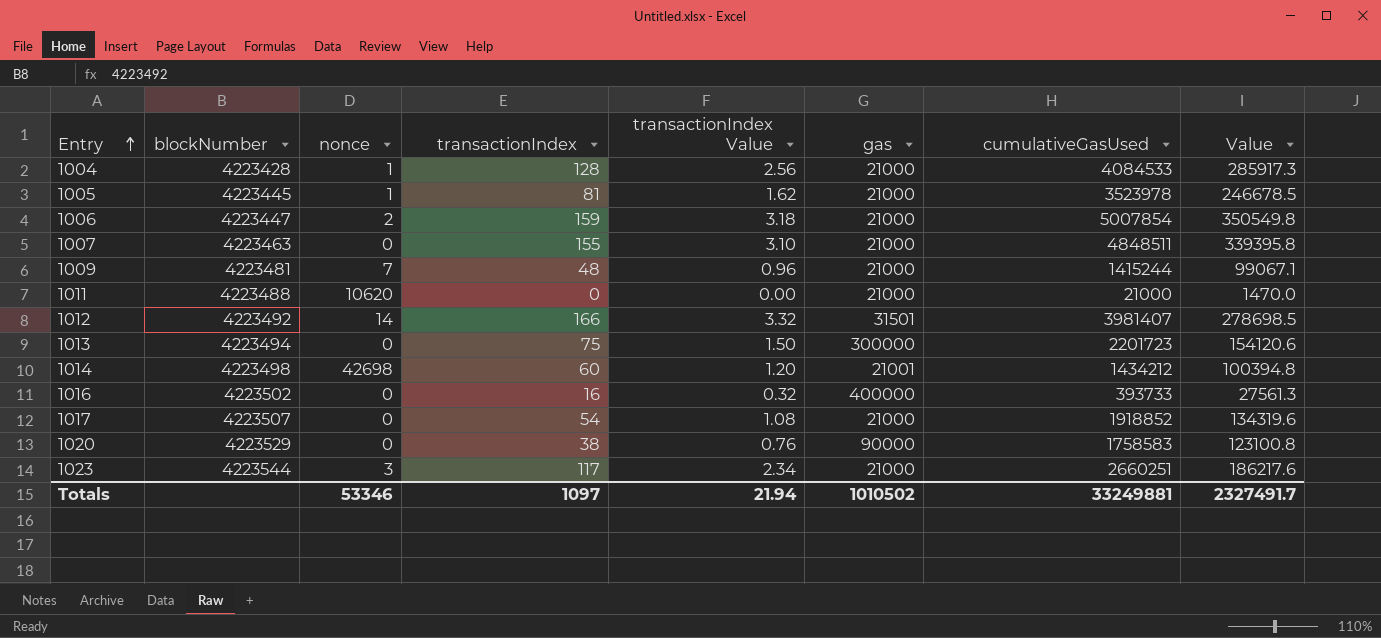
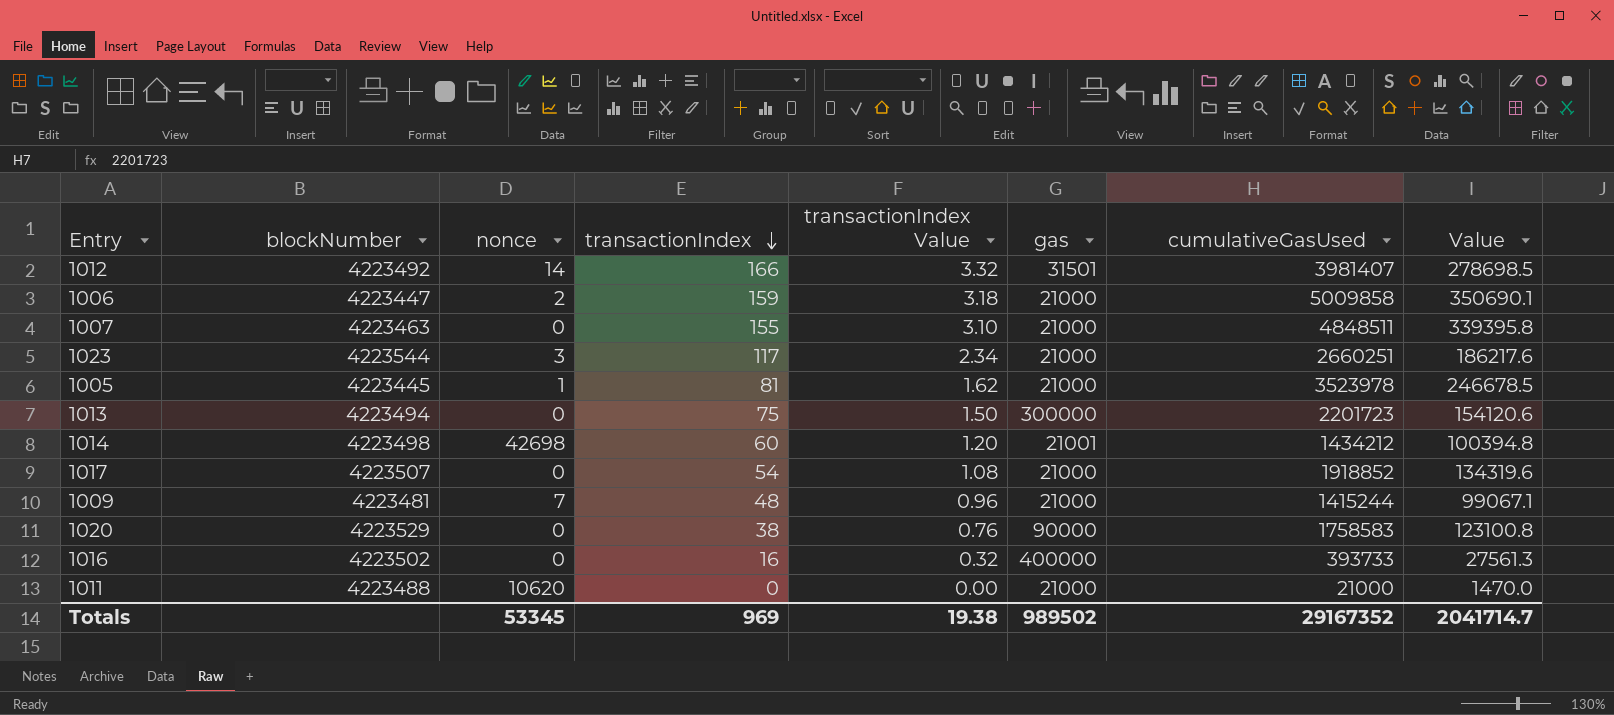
row order: Entry ascending -> transactionIndex descending
row 1004: 4223428 | 1 | 128 | 2.56 | 21000 | 4084533 | 285917.3 -> none
1006 | cumulativeGasUsed: 5007854 -> 5009858
1006 | Value: 350549.8 -> 350690.1
Totals | nonce: 53346 -> 53345
Totals | transactionIndex: 1097 -> 969
Totals | transactionIndex Value: 21.94 -> 19.38
Totals | gas: 1010502 -> 989502
Totals | cumulativeGasUsed: 33249881 -> 29167352
Totals | Value: 2327491.7 -> 2041714.7

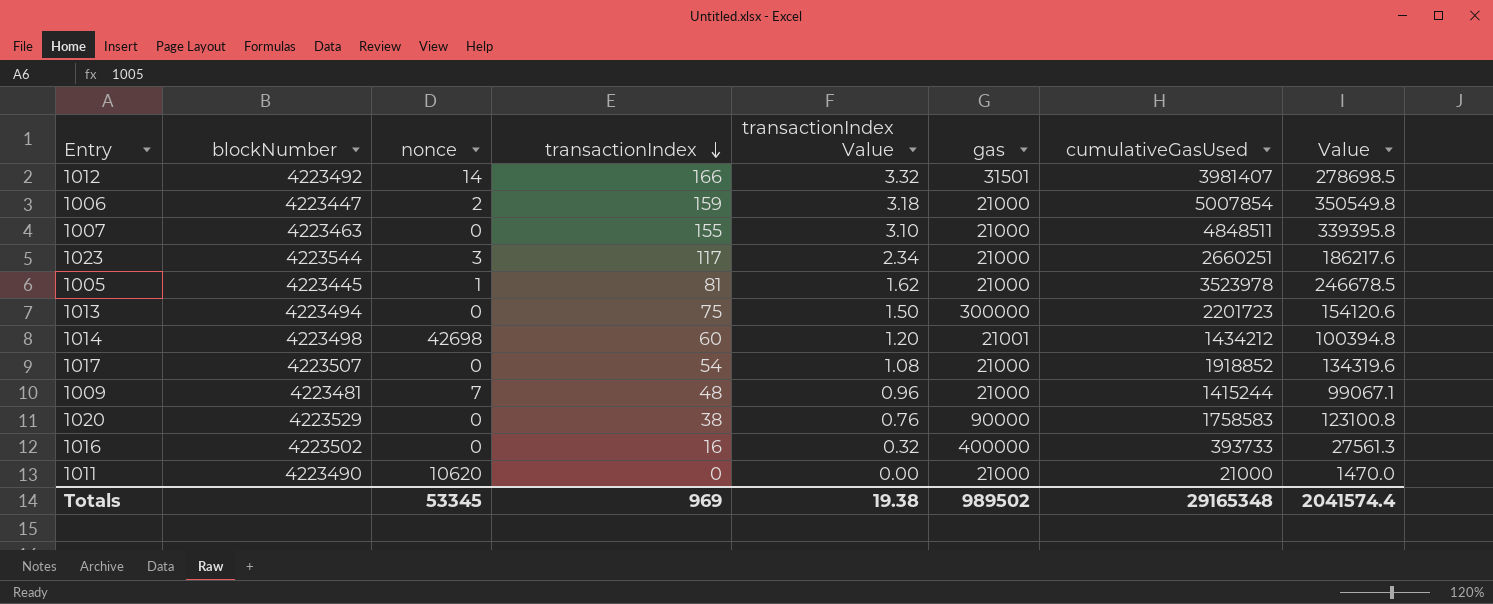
1006 | cumulativeGasUsed: 5009858 -> 5007854
1006 | Value: 350690.1 -> 350549.8
1011 | blockNumber: 4223488 -> 4223490
Totals | cumulativeGasUsed: 29167352 -> 29165348
Totals | Value: 2041714.7 -> 2041574.4

